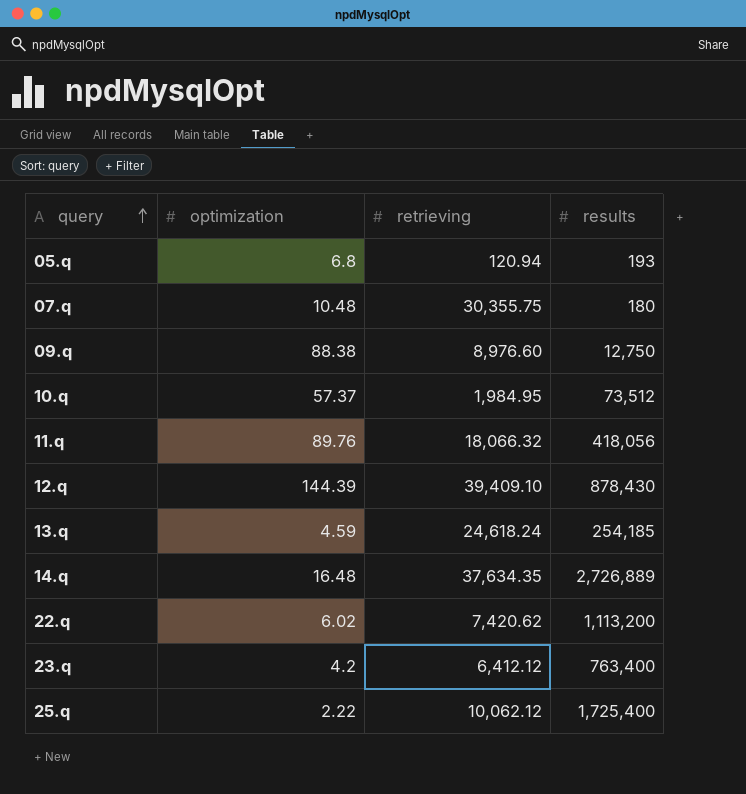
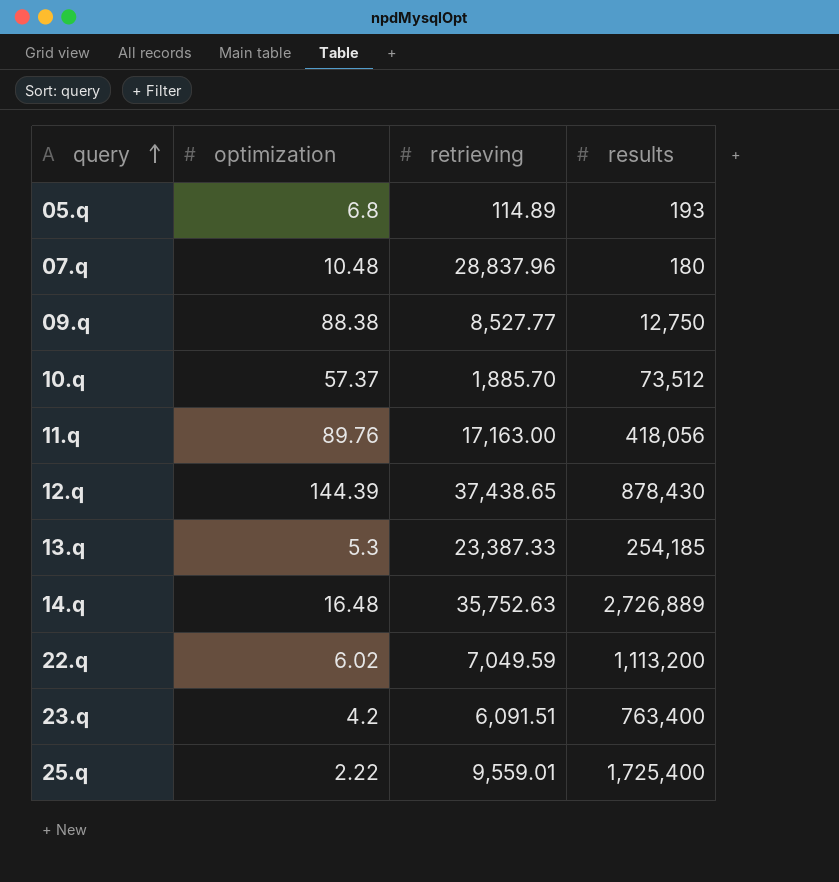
05.q | retrieving: 120.94 -> 114.89
07.q | retrieving: 30,355.75 -> 28,837.96
09.q | retrieving: 8,976.60 -> 8,527.77
10.q | retrieving: 1,984.95 -> 1,885.70
11.q | retrieving: 18,066.32 -> 17,163.00
12.q | retrieving: 39,409.10 -> 37,438.65
13.q | optimization: 4.59 -> 5.3
13.q | retrieving: 24,618.24 -> 23,387.33
14.q | retrieving: 37,634.35 -> 35,752.63
22.q | retrieving: 7,420.62 -> 7,049.59
23.q | retrieving: 6,412.12 -> 6,091.51
25.q | retrieving: 10,062.12 -> 9,559.01

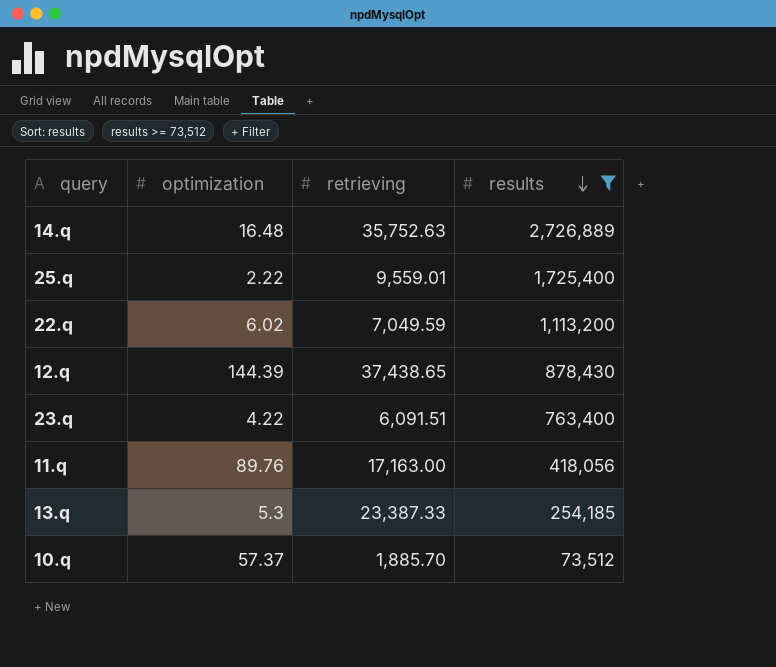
filter: none -> results >= 73,512
row order: query ascending -> results descending
23.q | optimization: 4.2 -> 4.22

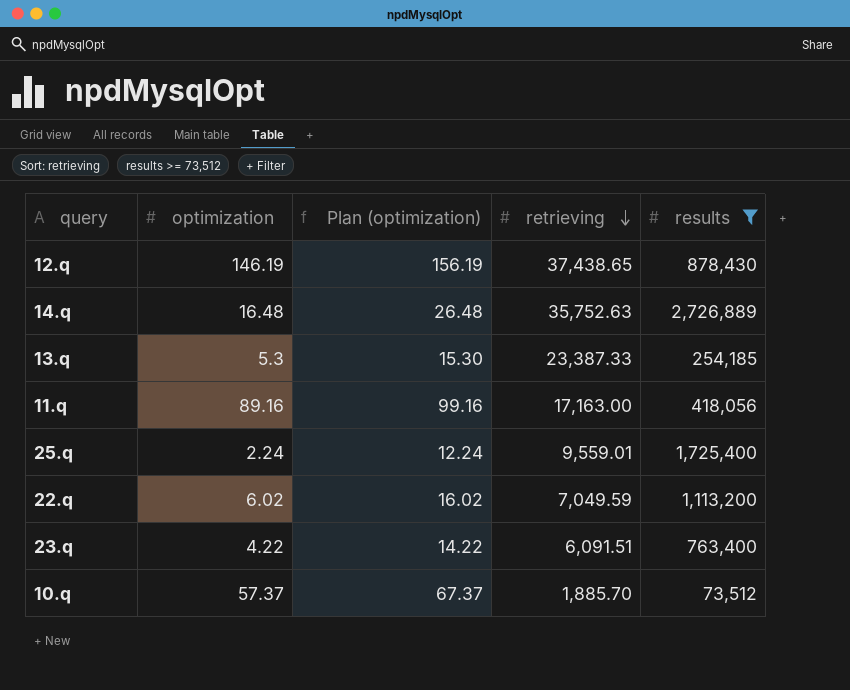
row order: results descending -> retrieving descending
column Plan (optimization) | formula: none -> [optimization] + 10
12.q | optimization: 144.39 -> 146.19
11.q | optimization: 89.76 -> 89.16
25.q | optimization: 2.22 -> 2.24

